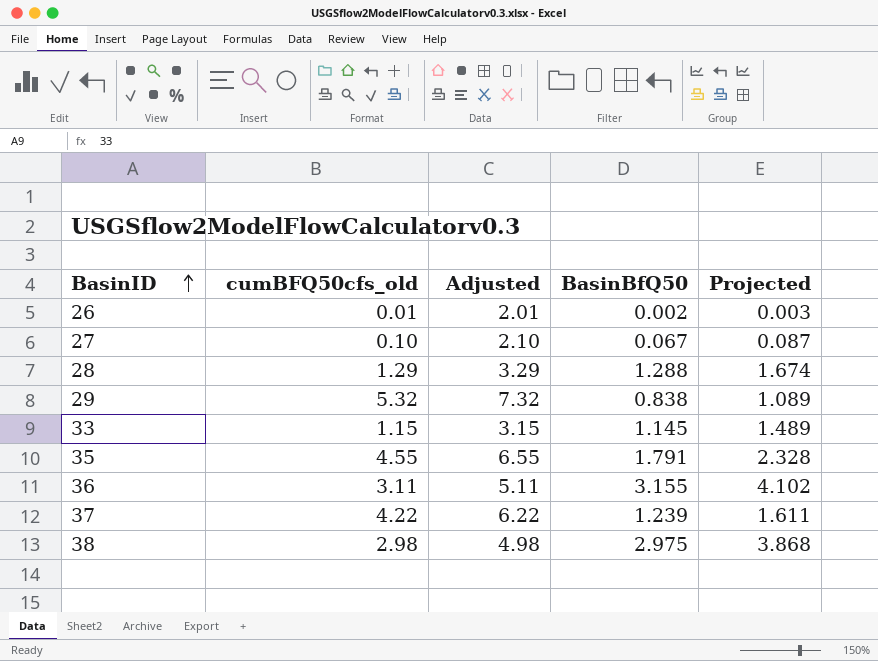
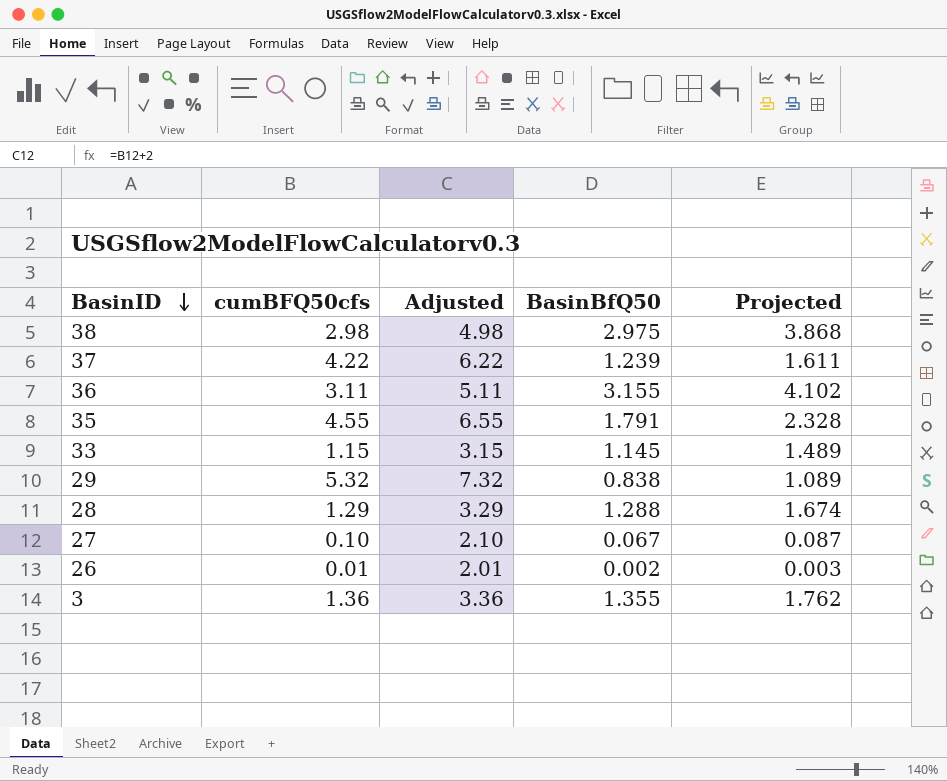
row order: BasinID ascending -> BasinID descending
column name: cumBFQ50cfs_old -> cumBFQ50cfs
row 3: none -> 1.36 | 3.36 | 1.355 | 1.762

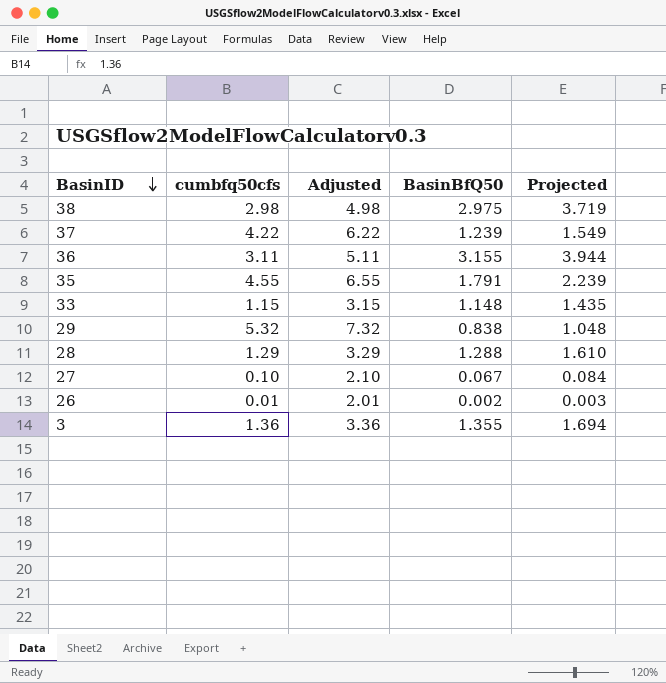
column name: cumBFQ50cfs -> cumbfq50cfs
column Projected | formula: [BasinBfQ50] * 1.3 -> [BasinBfQ50] * 1.25
33 | BasinBfQ50: 1.145 -> 1.148

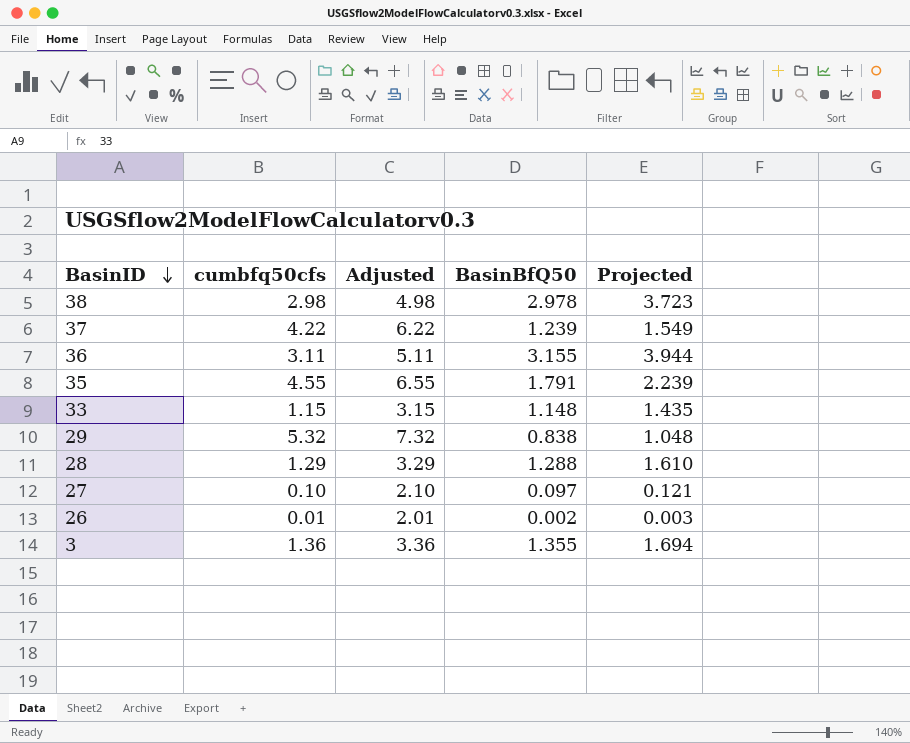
38 | BasinBfQ50: 2.975 -> 2.978
38 | Projected: 3.719 -> 3.723
27 | BasinBfQ50: 0.067 -> 0.097
27 | Projected: 0.084 -> 0.121

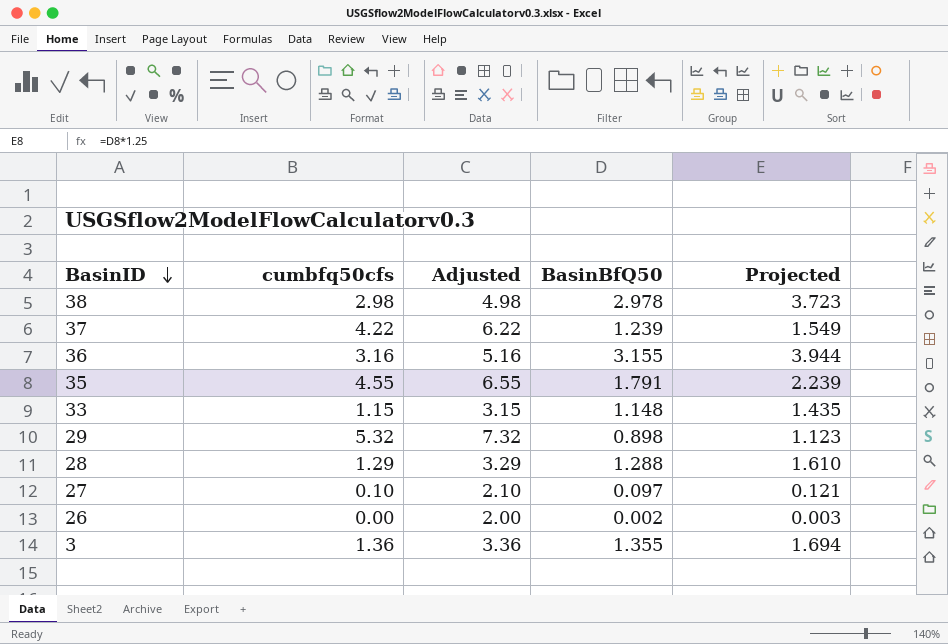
36 | cumbfq50cfs: 3.11 -> 3.16
36 | Adjusted: 5.11 -> 5.16
29 | BasinBfQ50: 0.838 -> 0.898
29 | Projected: 1.048 -> 1.123
26 | cumbfq50cfs: 0.01 -> 0.00
26 | Adjusted: 2.01 -> 2.00

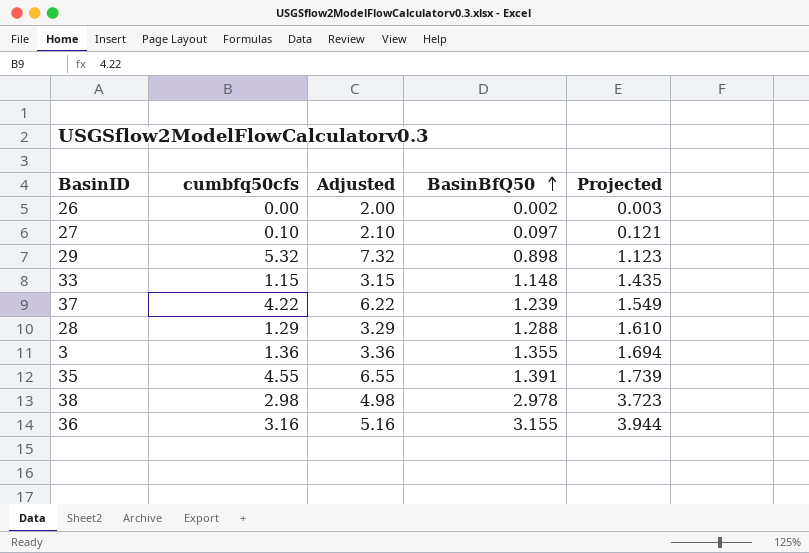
row order: BasinID descending -> BasinBfQ50 ascending
35 | BasinBfQ50: 1.791 -> 1.391
35 | Projected: 2.239 -> 1.739

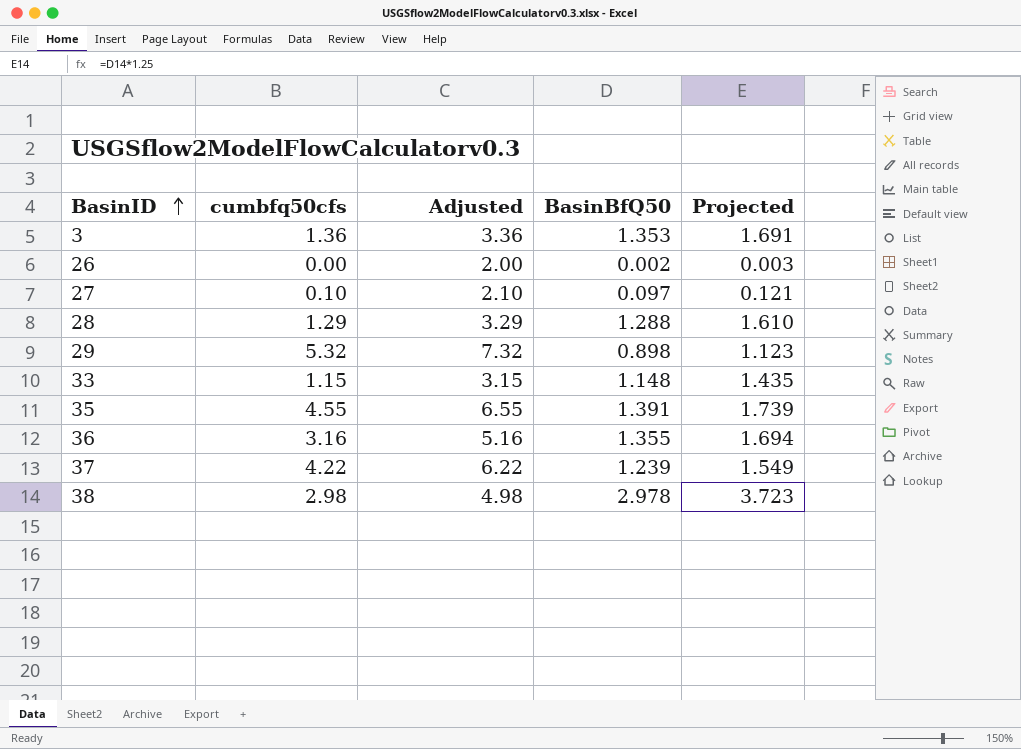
row order: BasinBfQ50 ascending -> BasinID ascending
3 | BasinBfQ50: 1.355 -> 1.353
3 | Projected: 1.694 -> 1.691
36 | BasinBfQ50: 3.155 -> 1.355
36 | Projected: 3.944 -> 1.694

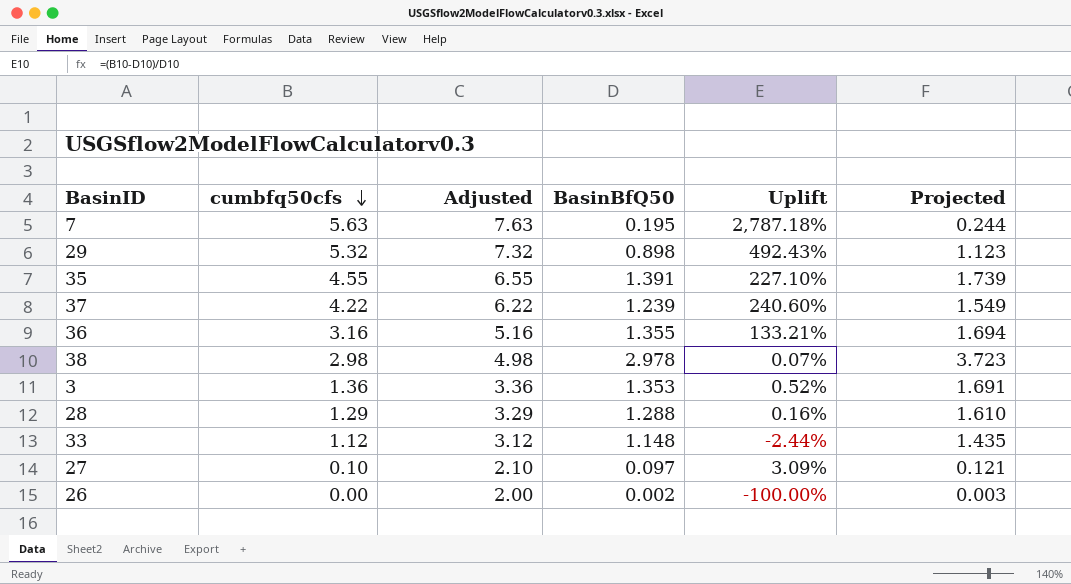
row order: BasinID ascending -> cumbfq50cfs descending
column Uplift | formula: none -> ([cumbfq50cfs] - [BasinBfQ50]) / [BasinBfQ50]
row 7: none -> 5.63 | 7.63 | 0.195 | 2,787.18% | 0.244
33 | cumbfq50cfs: 1.15 -> 1.12
33 | Adjusted: 3.15 -> 3.12

